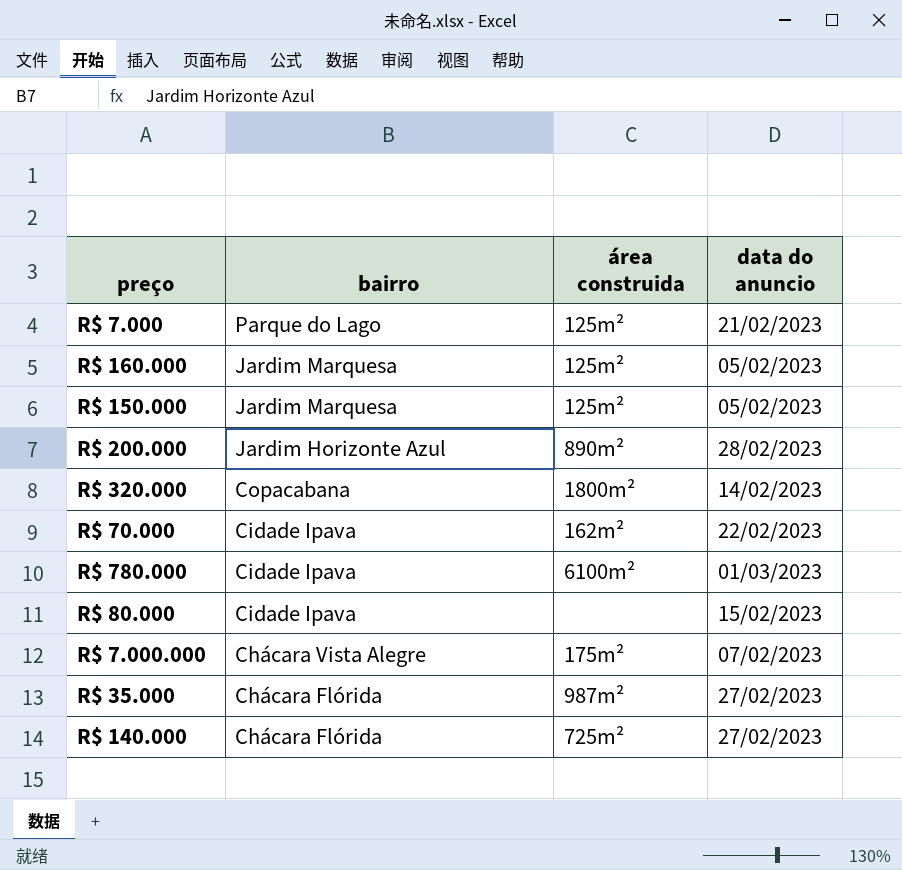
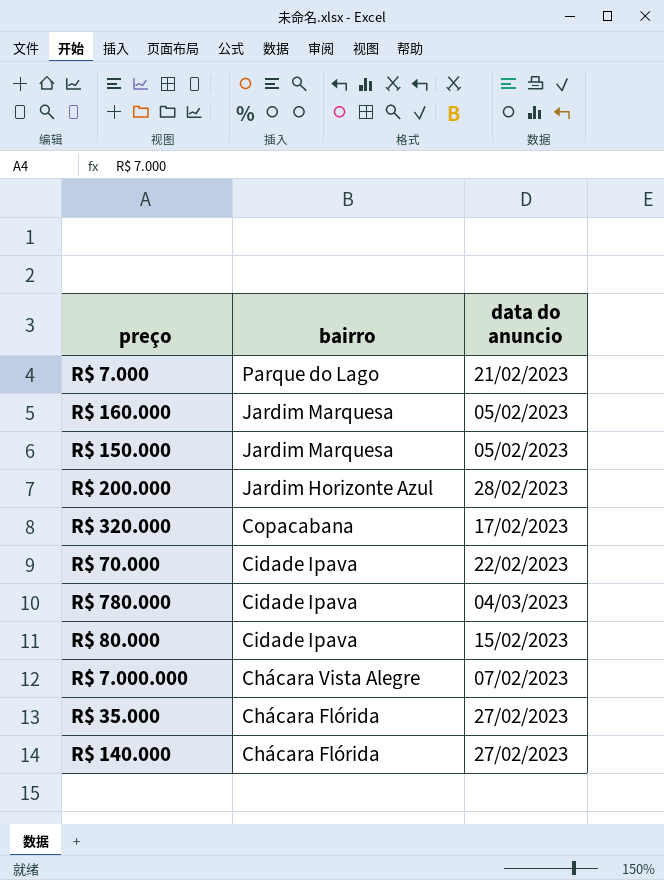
column área construida | position: 3 -> none
R$ 320.000 | data do anuncio: 14/02/2023 -> 17/02/2023
R$ 780.000 | data do anuncio: 01/03/2023 -> 04/03/2023

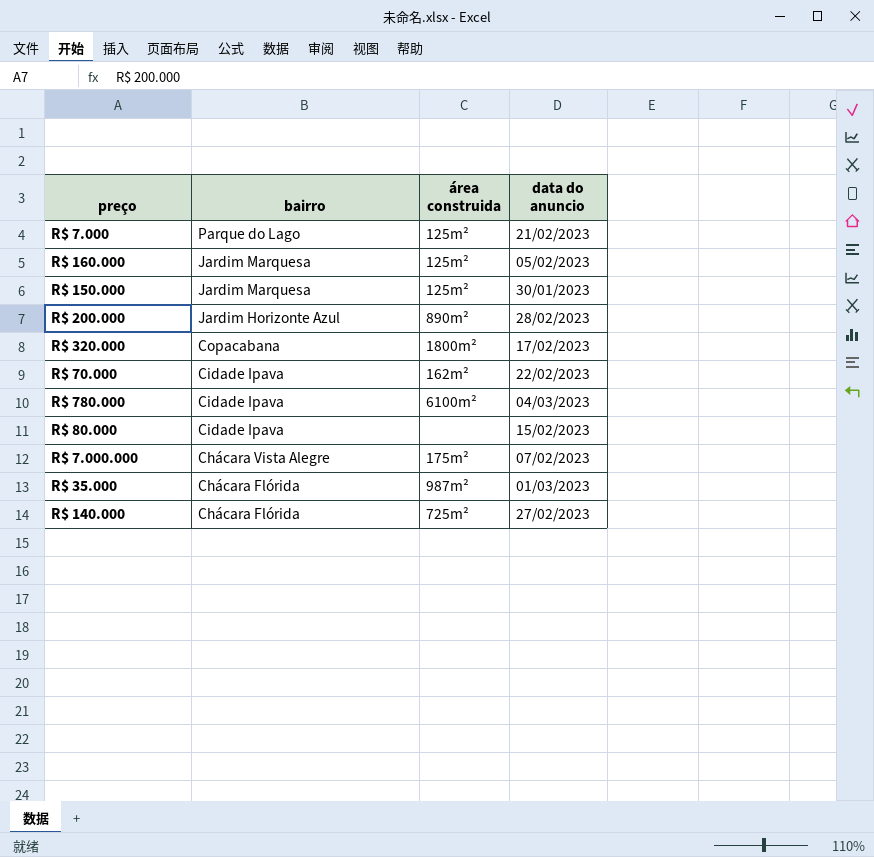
column área construida | position: none -> 3
R$ 150.000 | data do anuncio: 05/02/2023 -> 30/01/2023
R$ 35.000 | data do anuncio: 27/02/2023 -> 01/03/2023

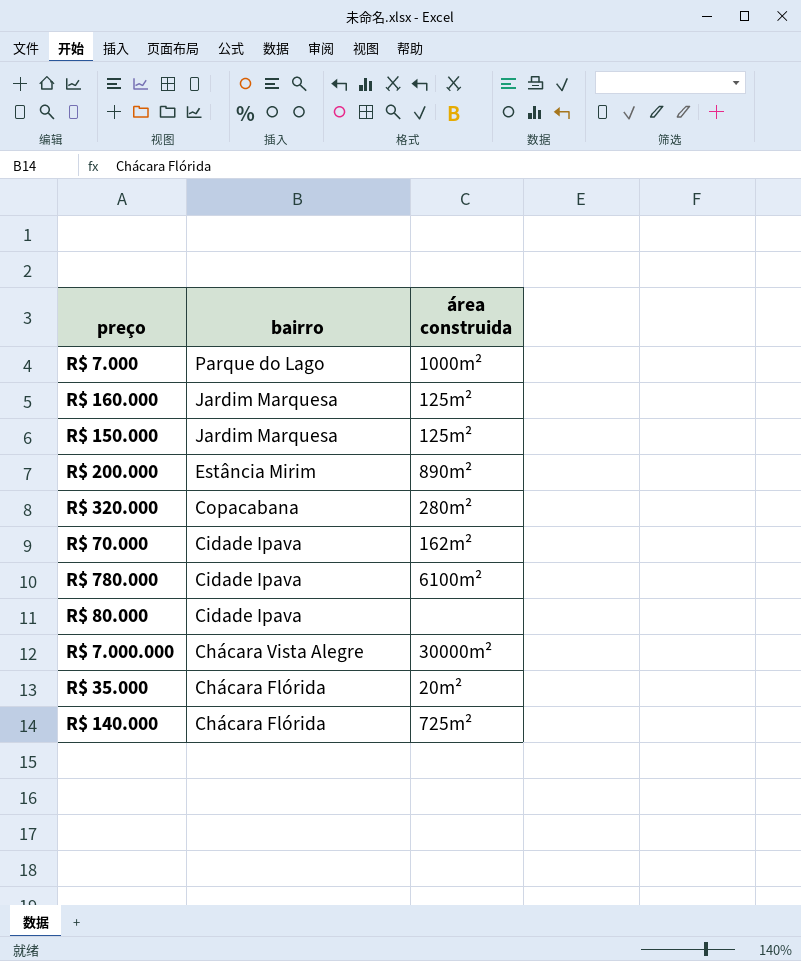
column data do anuncio | position: 4 -> none
R$ 7.000 | área construida: 125m² -> 1000m²
R$ 200.000 | bairro: Jardim Horizonte Azul -> Estância Mirim
R$ 320.000 | área construida: 1800m² -> 280m²
R$ 7.000.000 | área construida: 175m² -> 30000m²
R$ 35.000 | área construida: 987m² -> 20m²

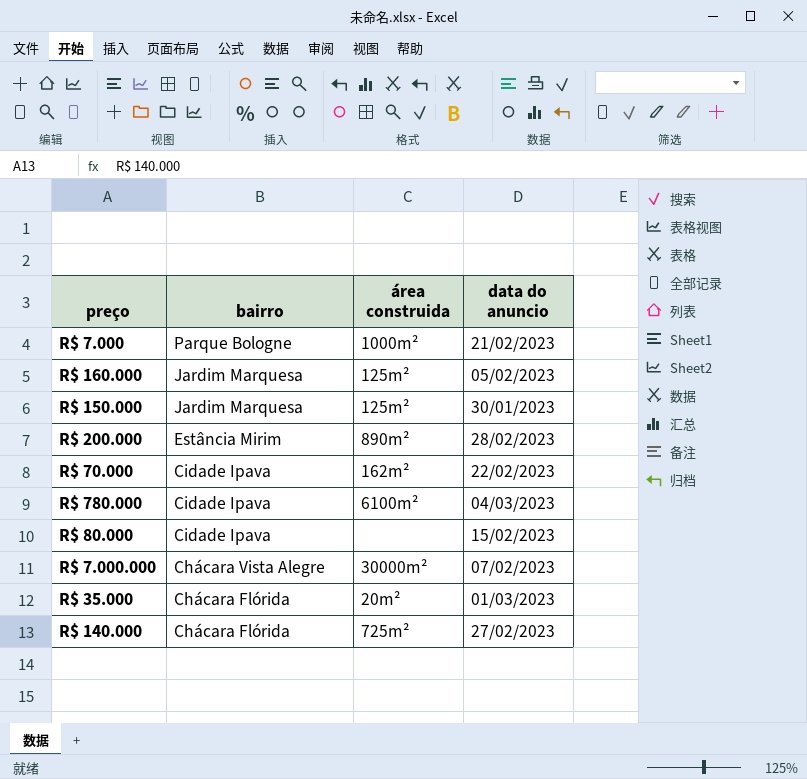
column data do anuncio | position: none -> 4
row R$ 320.000: Copacabana | 280m² -> none
R$ 7.000 | bairro: Parque do Lago -> Parque Bologne

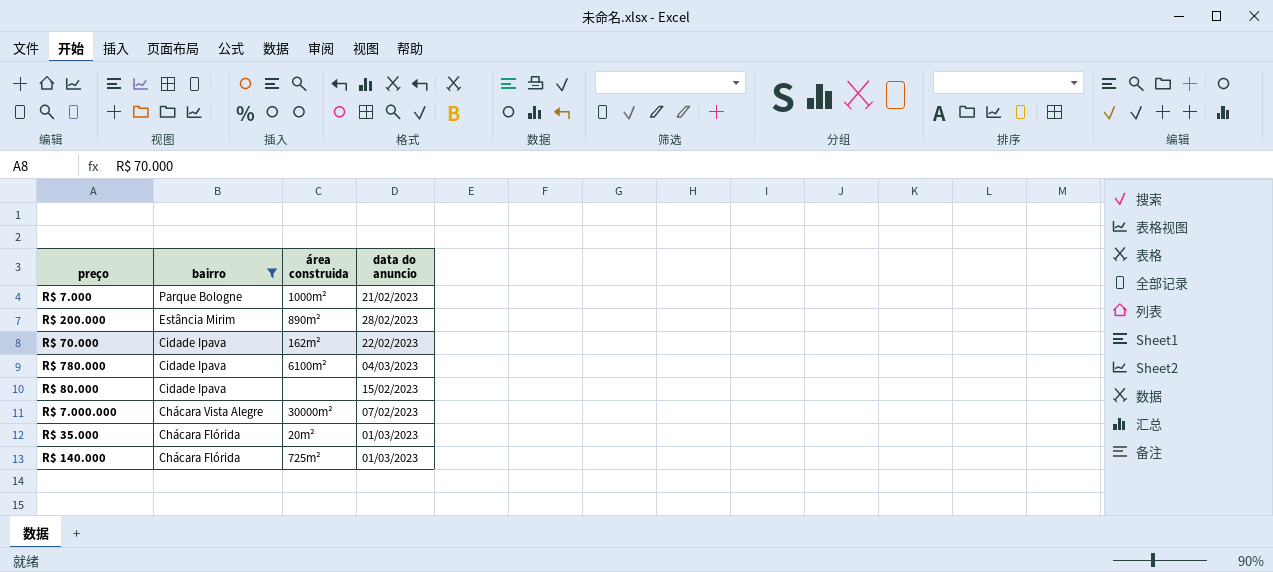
filter: none -> bairro != Jardim Marquesa
R$ 140.000 | data do anuncio: 27/02/2023 -> 01/03/2023

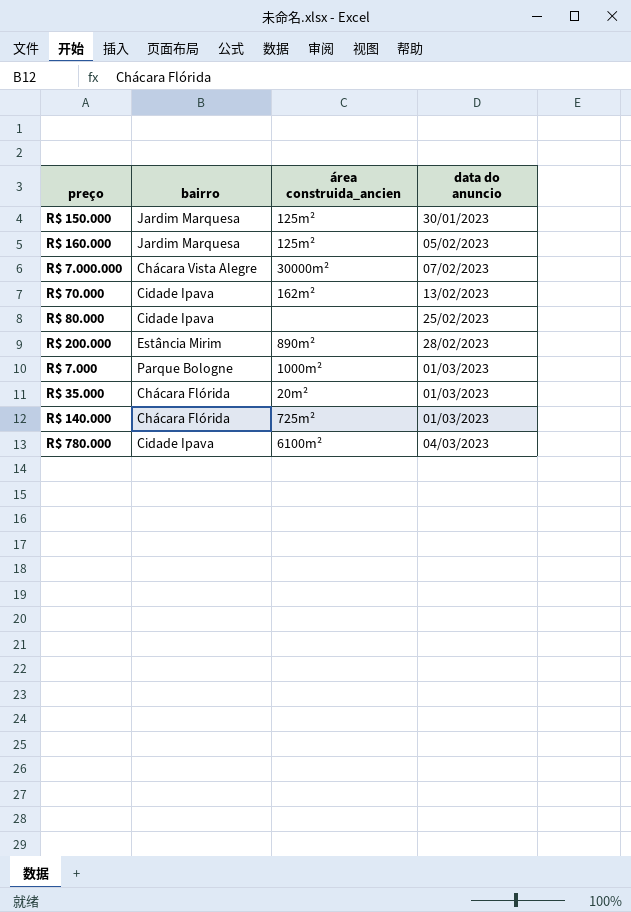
filter: bairro != Jardim Marquesa -> none
row order: bairro descending -> data do anuncio ascending
column name: área construida -> área construida_ancien
R$ 70.000 | data do anuncio: 22/02/2023 -> 13/02/2023
R$ 80.000 | data do anuncio: 15/02/2023 -> 25/02/2023
R$ 7.000 | data do anuncio: 21/02/2023 -> 01/03/2023

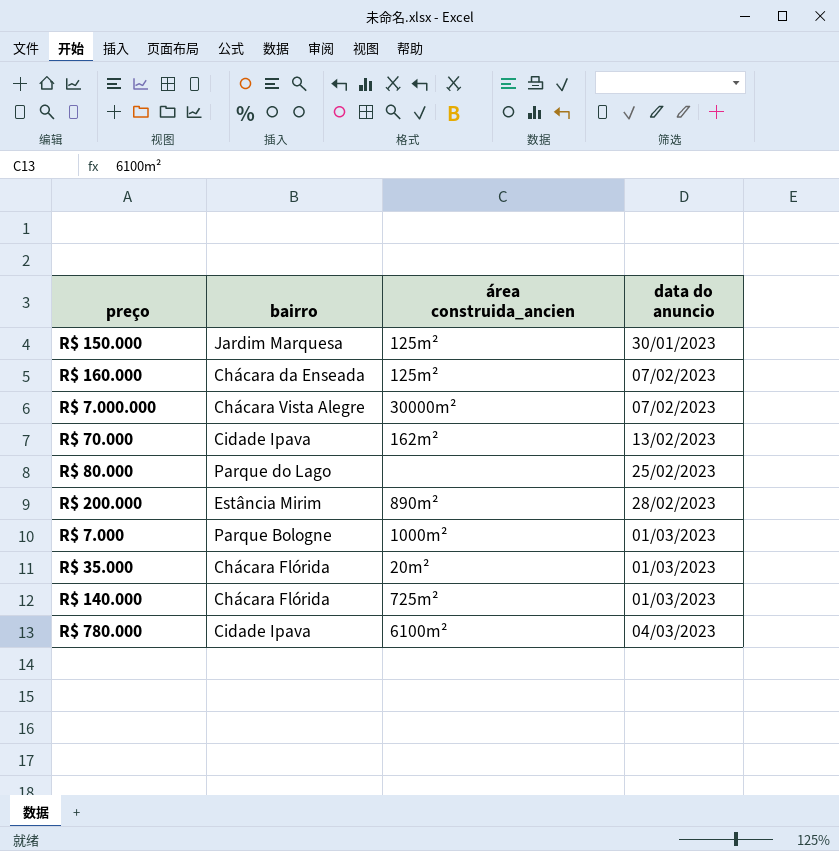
R$ 160.000 | bairro: Jardim Marquesa -> Chácara da Enseada
R$ 160.000 | data do anuncio: 05/02/2023 -> 07/02/2023
R$ 80.000 | bairro: Cidade Ipava -> Parque do Lago

